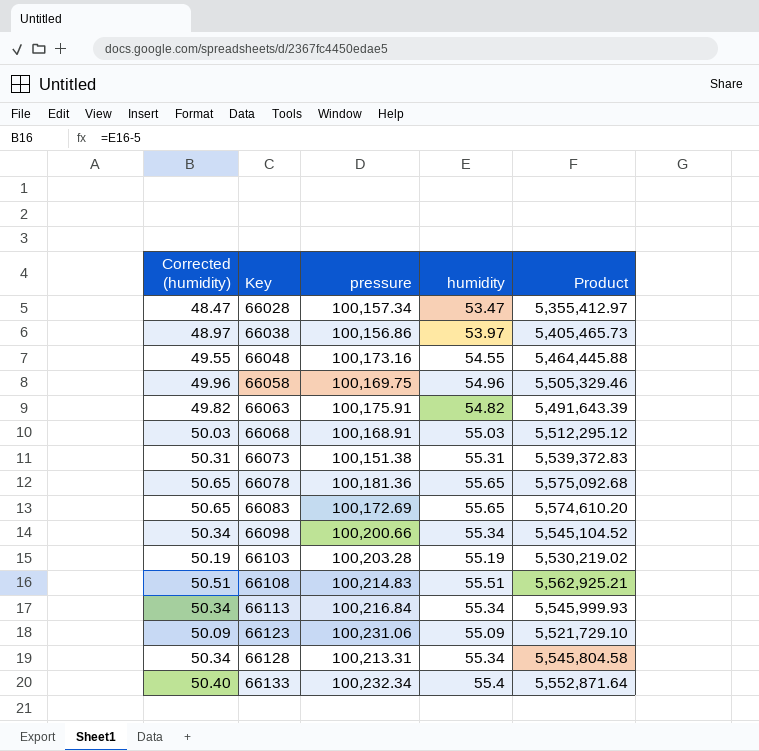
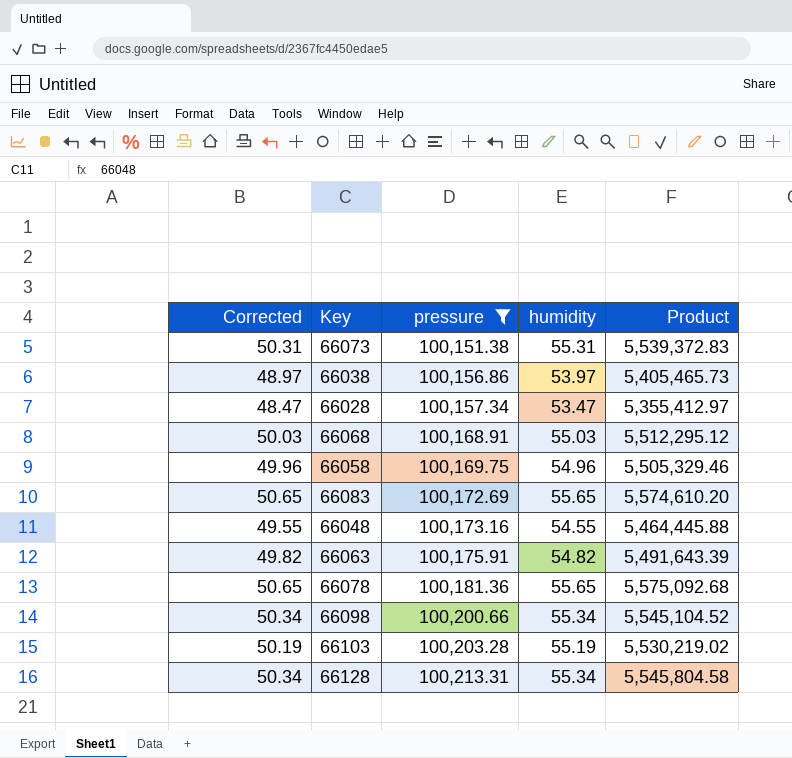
filter: none -> pressure <= 100,213.31
row order: Key ascending -> pressure ascending
column name: Corrected (humidity) -> Corrected

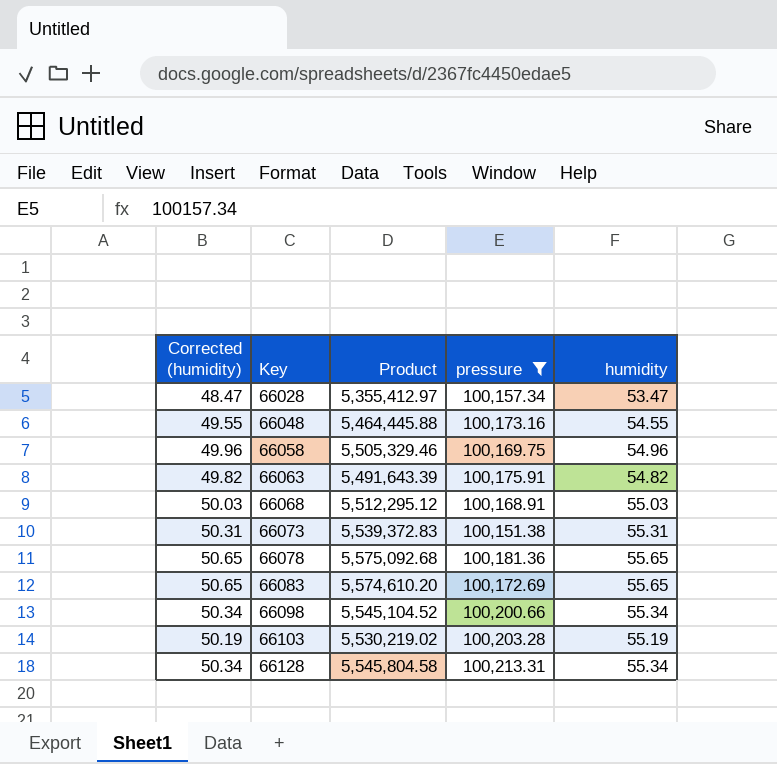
row order: pressure ascending -> Key ascending
column name: Corrected -> Corrected (humidity)
column Product | position: 5 -> 3
row 66038: 48.97 | 100,156.86 | 53.97 | 5,405,465.73 -> none

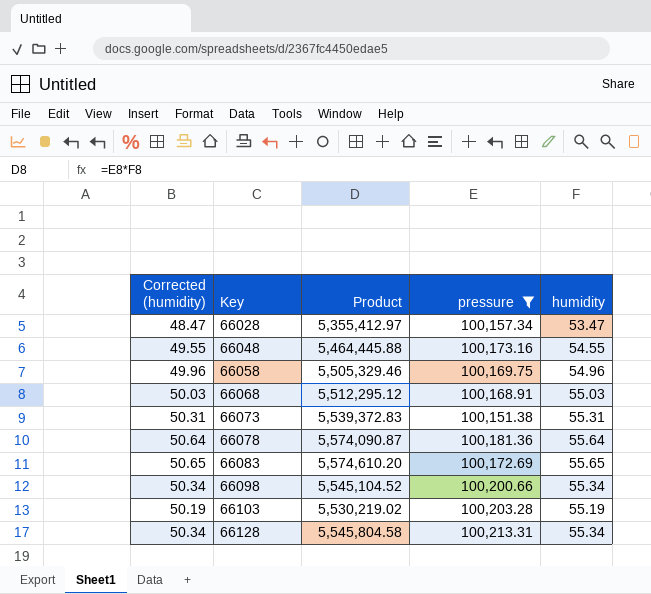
row 66063: 49.82 | 5,491,643.39 | 100,175.91 | 54.82 -> none
66078 | Corrected (humidity): 50.65 -> 50.64
66078 | Product: 5,575,092.68 -> 5,574,090.87
66078 | humidity: 55.65 -> 55.64

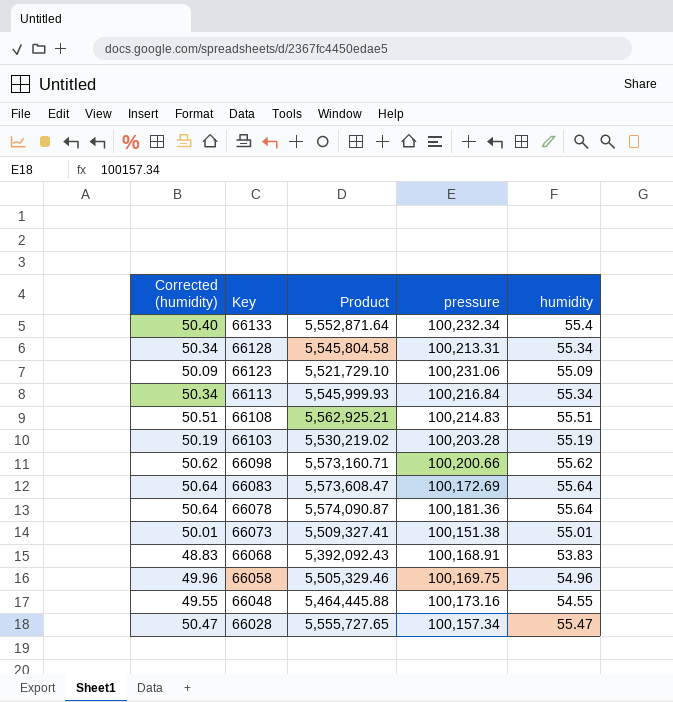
filter: pressure <= 100,213.31 -> none
row order: Key ascending -> Key descending
66098 | Corrected (humidity): 50.34 -> 50.62
66098 | Product: 5,545,104.52 -> 5,573,160.71
66098 | humidity: 55.34 -> 55.62
66083 | Corrected (humidity): 50.65 -> 50.64
66083 | Product: 5,574,610.20 -> 5,573,608.47
66083 | humidity: 55.65 -> 55.64
66073 | Corrected (humidity): 50.31 -> 50.01
66073 | Product: 5,539,372.83 -> 5,509,327.41
66073 | humidity: 55.31 -> 55.01
66068 | Corrected (humidity): 50.03 -> 48.83
66068 | Product: 5,512,295.12 -> 5,392,092.43
66068 | humidity: 55.03 -> 53.83
66028 | Corrected (humidity): 48.47 -> 50.47
66028 | Product: 5,355,412.97 -> 5,555,727.65
66028 | humidity: 53.47 -> 55.47

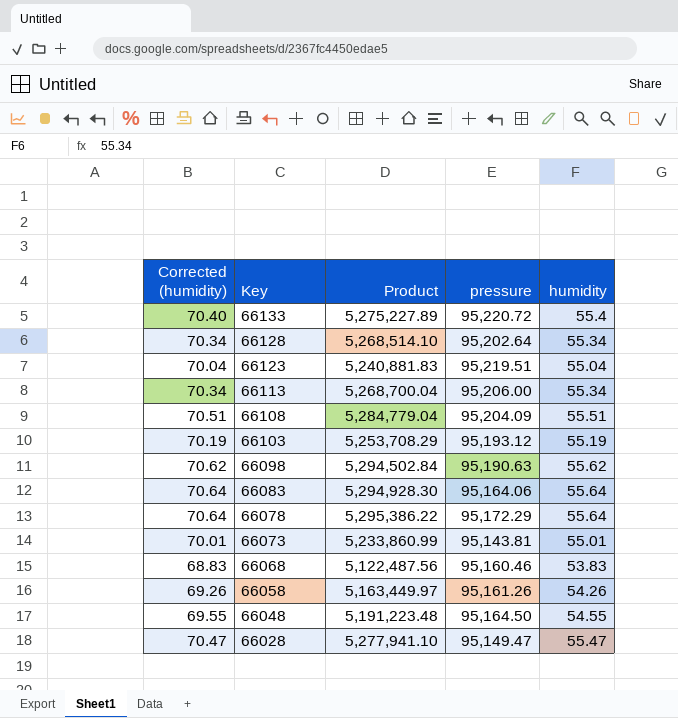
column Corrected (humidity) | formula: [humidity] - 5 -> [humidity] + 15
66133 | Product: 5,552,871.64 -> 5,275,227.89
66133 | pressure: 100,232.34 -> 95,220.72
66128 | Product: 5,545,804.58 -> 5,268,514.10
66128 | pressure: 100,213.31 -> 95,202.64
66123 | Product: 5,521,729.10 -> 5,240,881.83
66123 | pressure: 100,231.06 -> 95,219.51
66123 | humidity: 55.09 -> 55.04
66113 | Product: 5,545,999.93 -> 5,268,700.04
66113 | pressure: 100,216.84 -> 95,206.00
66108 | Product: 5,562,925.21 -> 5,284,779.04
66108 | pressure: 100,214.83 -> 95,204.09
66103 | Product: 5,530,219.02 -> 5,253,708.29
66103 | pressure: 100,203.28 -> 95,193.12
66098 | Product: 5,573,160.71 -> 5,294,502.84
66098 | pressure: 100,200.66 -> 95,190.63
66083 | Product: 5,573,608.47 -> 5,294,928.30
66083 | pressure: 100,172.69 -> 95,164.06
66078 | Product: 5,574,090.87 -> 5,295,386.22
66078 | pressure: 100,181.36 -> 95,172.29
66073 | Product: 5,509,327.41 -> 5,233,860.99
66073 | pressure: 100,151.38 -> 95,143.81
66068 | Product: 5,392,092.43 -> 5,122,487.56
66068 | pressure: 100,168.91 -> 95,160.46
66058 | Product: 5,505,329.46 -> 5,163,449.97
66058 | pressure: 100,169.75 -> 95,161.26
66058 | humidity: 54.96 -> 54.26
66048 | Product: 5,464,445.88 -> 5,191,223.48
66048 | pressure: 100,173.16 -> 95,164.50
66028 | Product: 5,555,727.65 -> 5,277,941.10
66028 | pressure: 100,157.34 -> 95,149.47

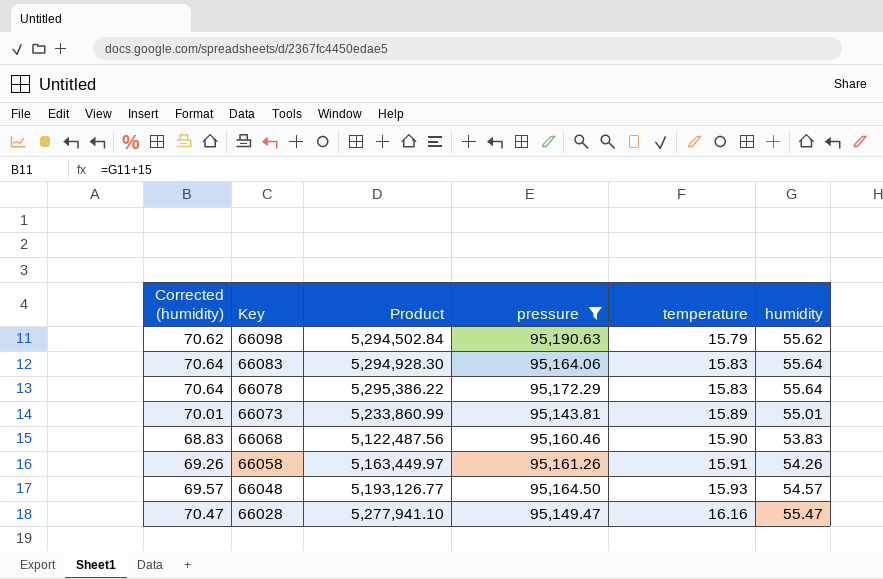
filter: none -> pressure <= 95,190.63
column temperature | position: none -> 5
66048 | Corrected (humidity): 69.55 -> 69.57
66048 | Product: 5,191,223.48 -> 5,193,126.77
66048 | humidity: 54.55 -> 54.57

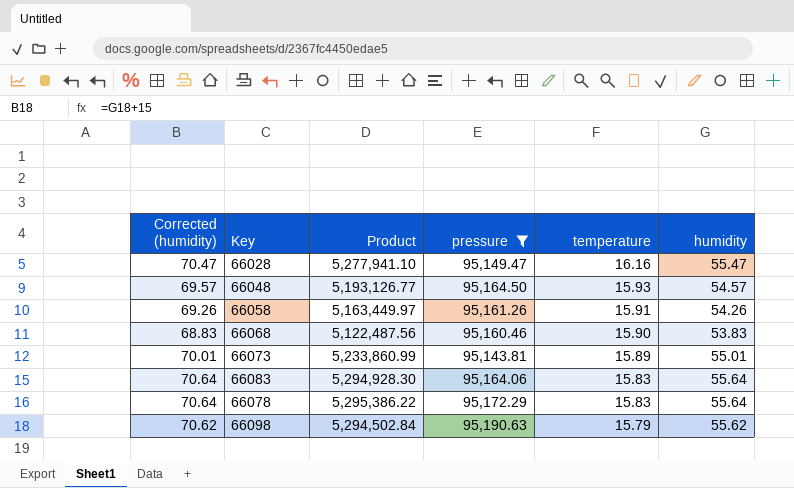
row order: Key descending -> temperature descending

